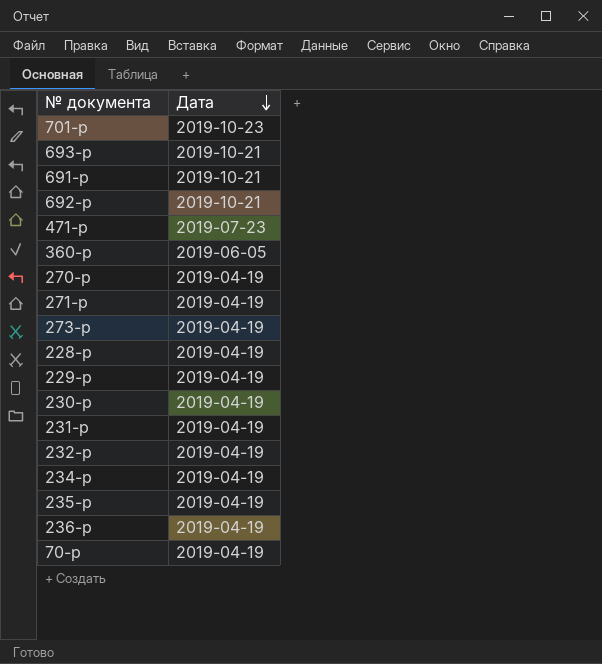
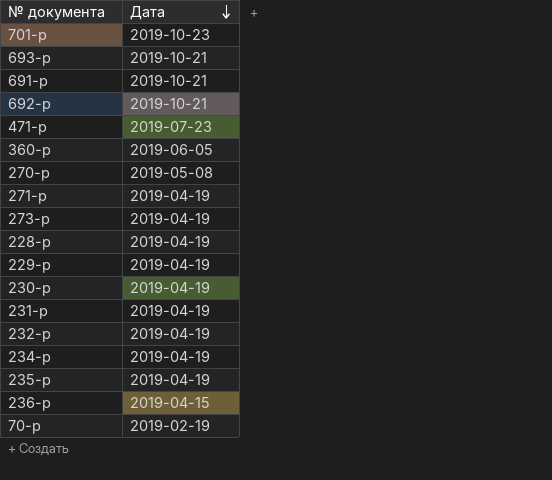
270-р | Дата: 2019-04-19 -> 2019-05-08
236-р | Дата: 2019-04-19 -> 2019-04-15
70-р | Дата: 2019-04-19 -> 2019-02-19

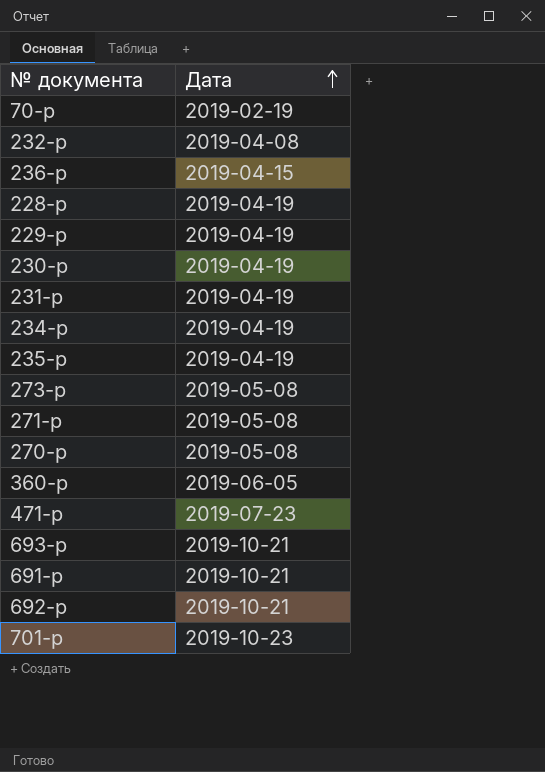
row order: Дата descending -> Дата ascending
232-р | Дата: 2019-04-19 -> 2019-04-08
273-р | Дата: 2019-04-19 -> 2019-05-08
271-р | Дата: 2019-04-19 -> 2019-05-08

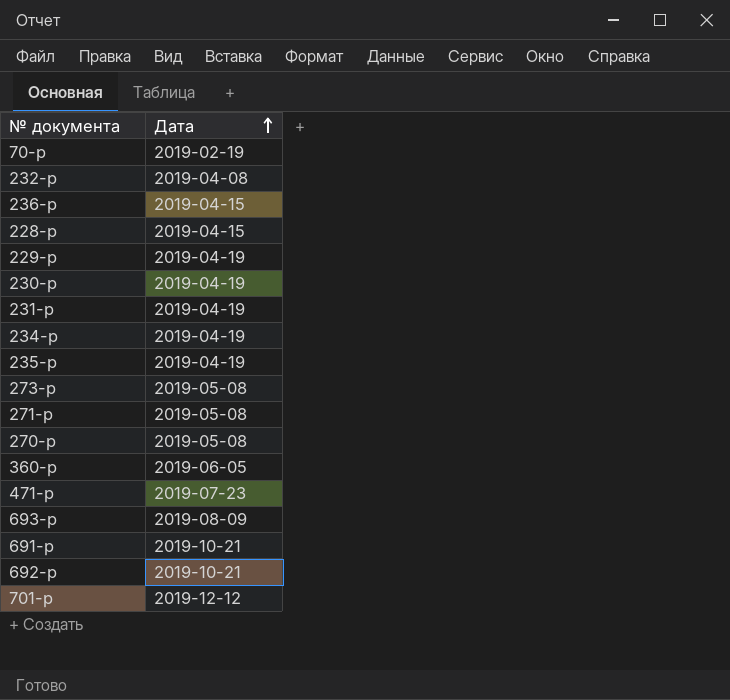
228-р | Дата: 2019-04-19 -> 2019-04-15
693-р | Дата: 2019-10-21 -> 2019-08-09
701-р | Дата: 2019-10-23 -> 2019-12-12

